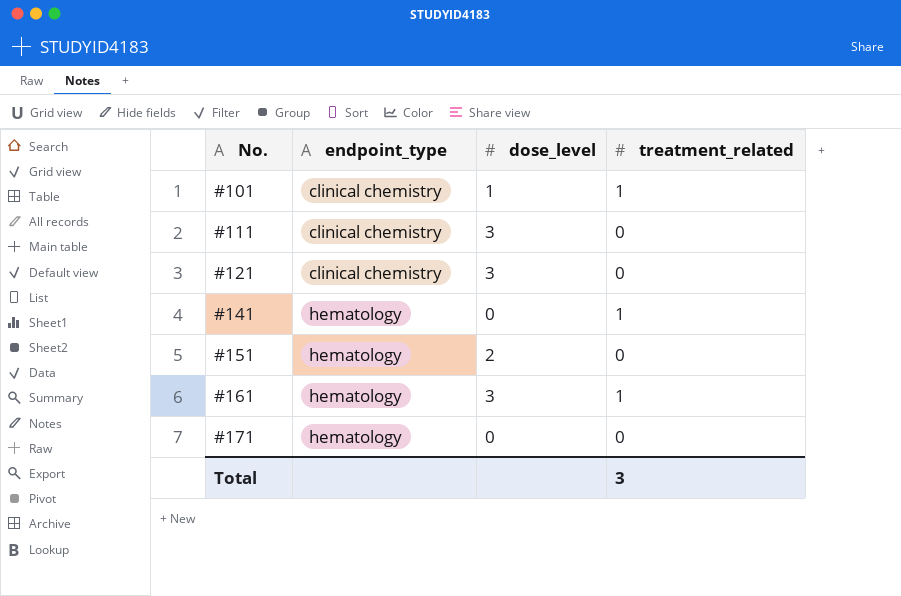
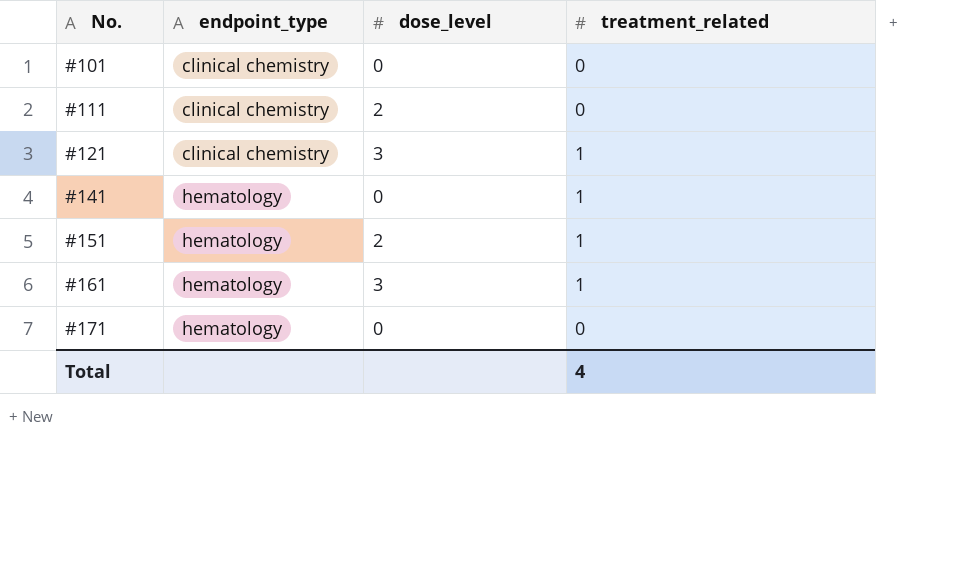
#101 | dose_level: 1 -> 0
#101 | treatment_related: 1 -> 0
#111 | dose_level: 3 -> 2
#121 | treatment_related: 0 -> 1
#151 | treatment_related: 0 -> 1
Total | treatment_related: 3 -> 4

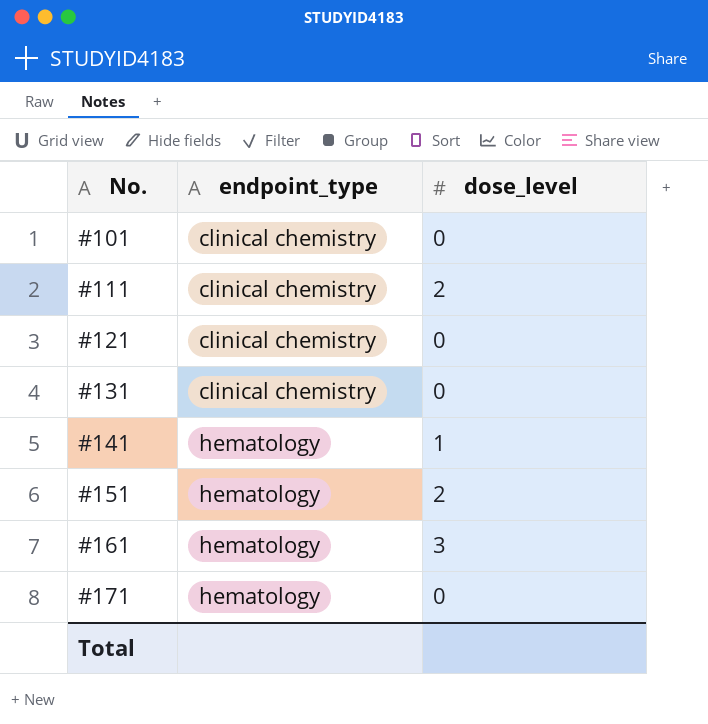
column treatment_related | position: 4 -> none
#121 | dose_level: 3 -> 0
row #131: none -> clinical chemistry | 0
#141 | dose_level: 0 -> 1

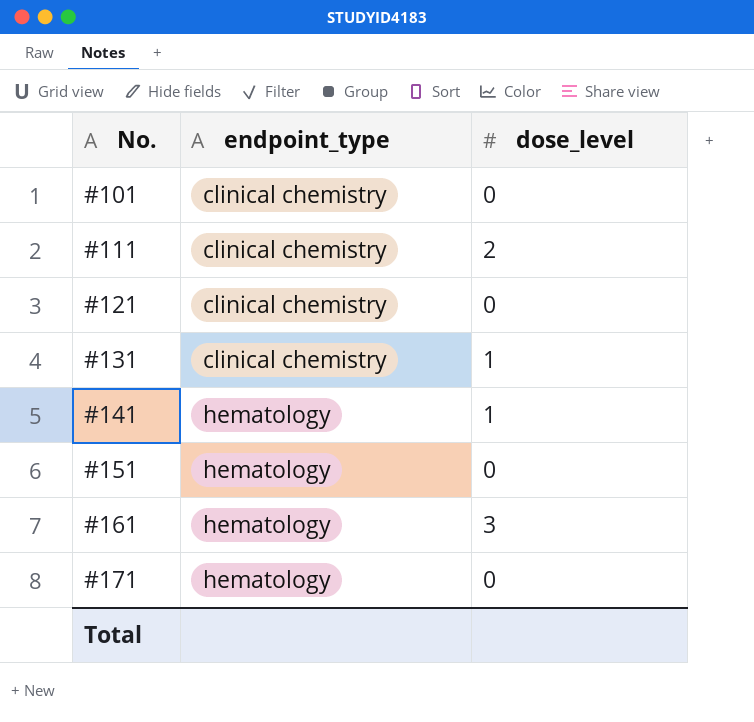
#131 | dose_level: 0 -> 1
#151 | dose_level: 2 -> 0

